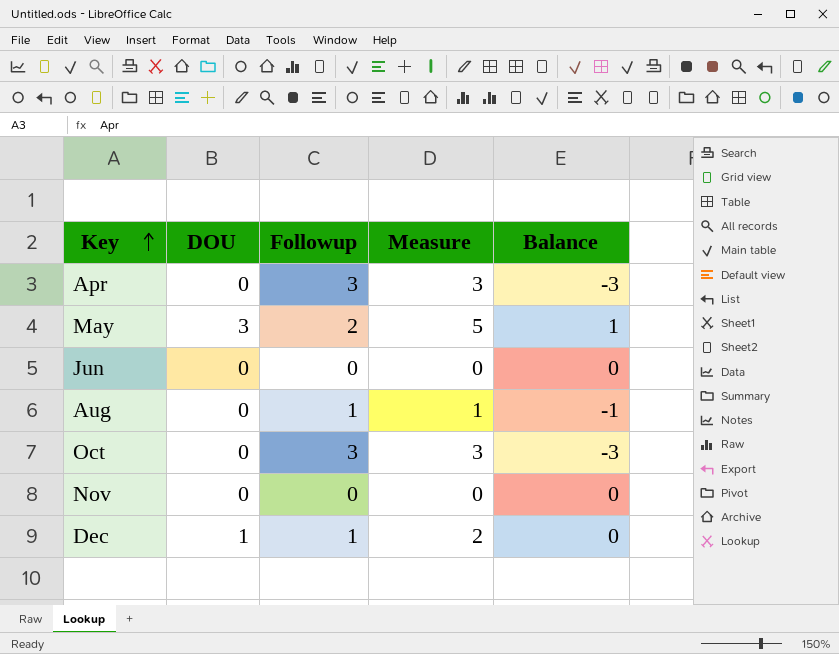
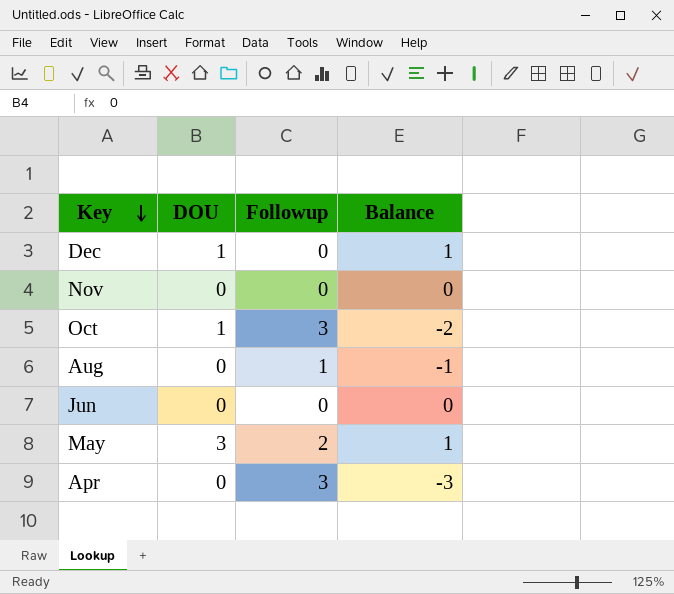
row order: Key ascending -> Key descending
column Measure | formula: [DOU] + [Followup] -> none
Dec | Followup: 1 -> 0
Dec | Balance: 0 -> 1
Oct | DOU: 0 -> 1
Oct | Balance: -3 -> -2

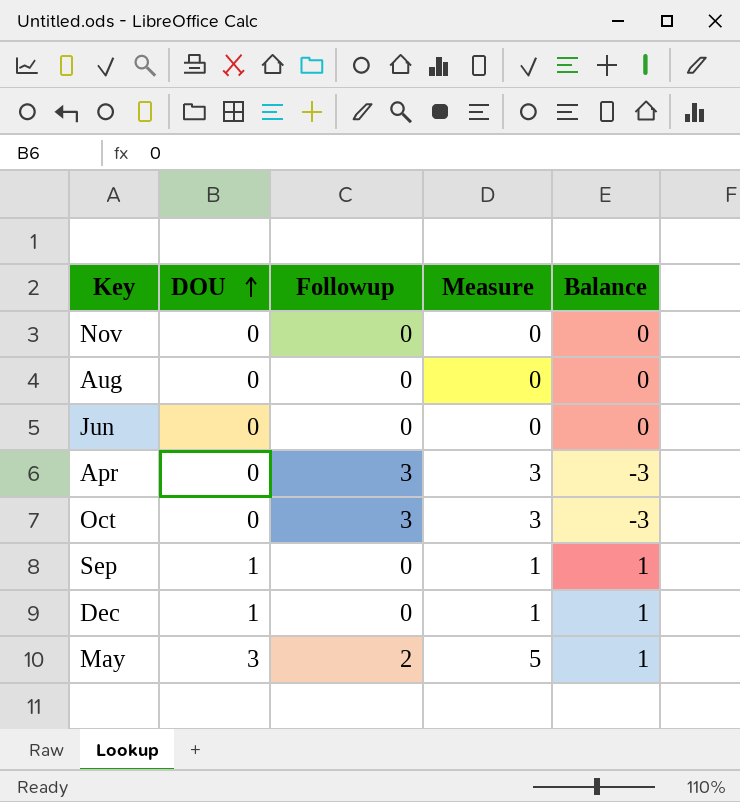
row order: Key descending -> DOU ascending
column Measure | formula: none -> [DOU] + [Followup]
Aug | Followup: 1 -> 0
Aug | Balance: -1 -> 0
Oct | DOU: 1 -> 0
Oct | Balance: -2 -> -3
row Sep: none -> 1 | 0 | 1 | 1

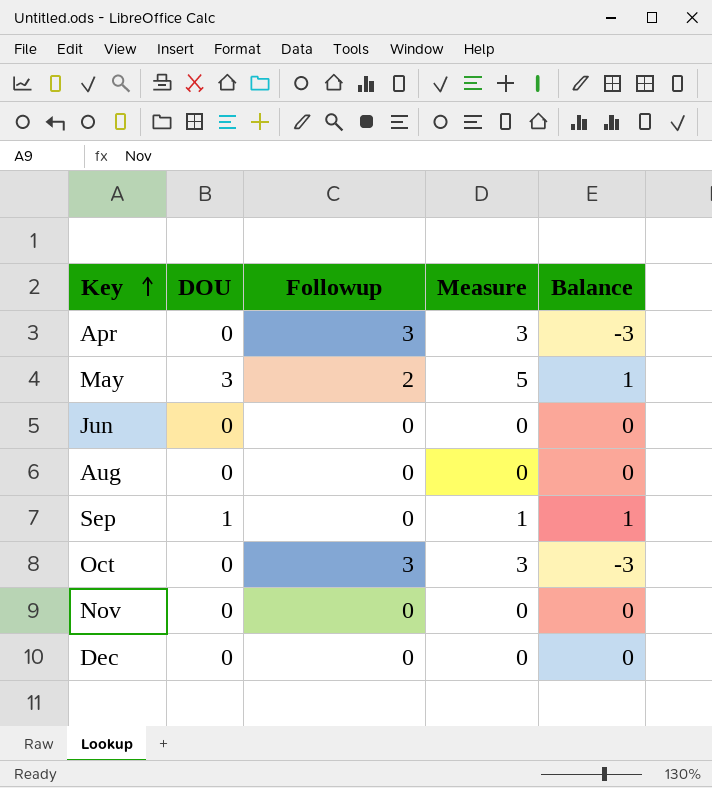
row order: DOU ascending -> Key ascending
Dec | DOU: 1 -> 0
Dec | Measure: 1 -> 0
Dec | Balance: 1 -> 0

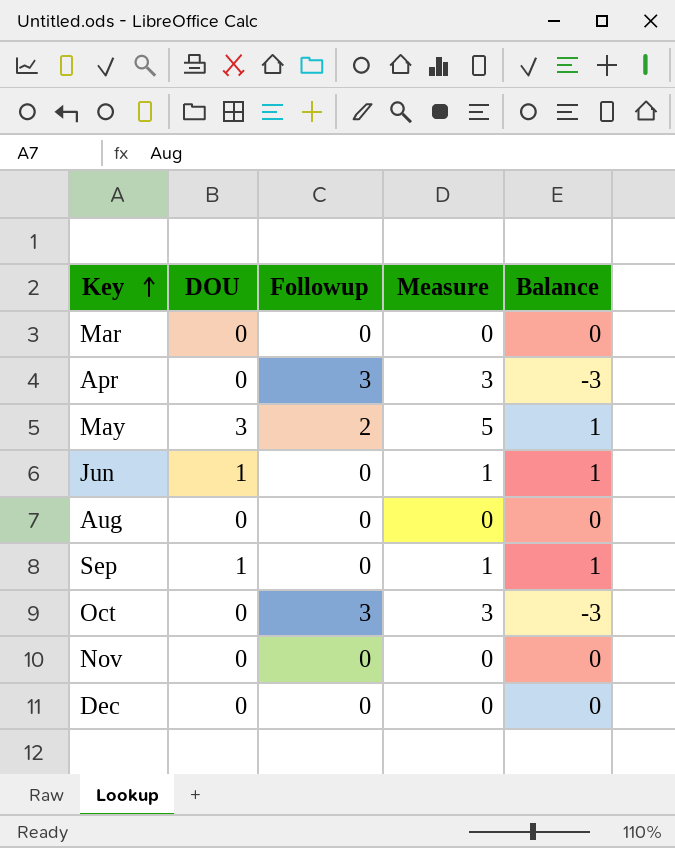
row Mar: none -> 0 | 0 | 0 | 0
Jun | DOU: 0 -> 1
Jun | Measure: 0 -> 1
Jun | Balance: 0 -> 1

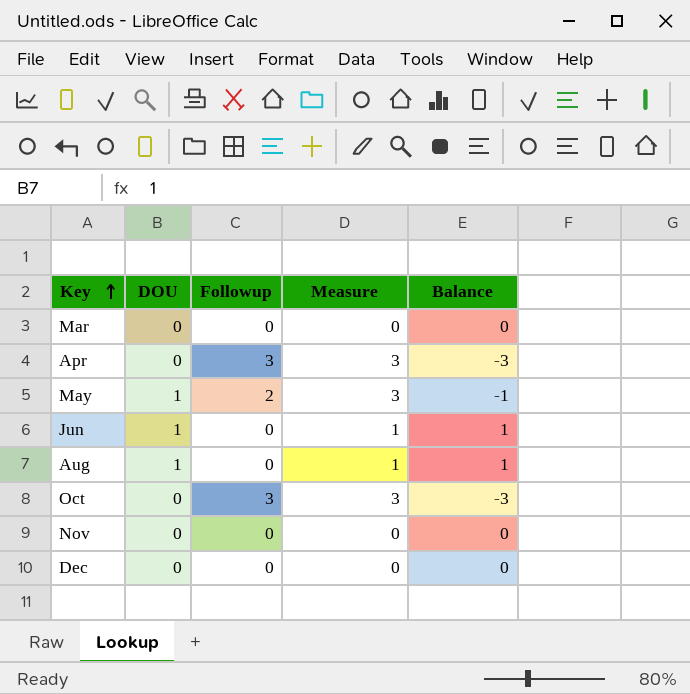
row Sep: 1 | 0 | 1 | 1 -> none
May | DOU: 3 -> 1
May | Measure: 5 -> 3
May | Balance: 1 -> -1
Aug | DOU: 0 -> 1
Aug | Measure: 0 -> 1
Aug | Balance: 0 -> 1

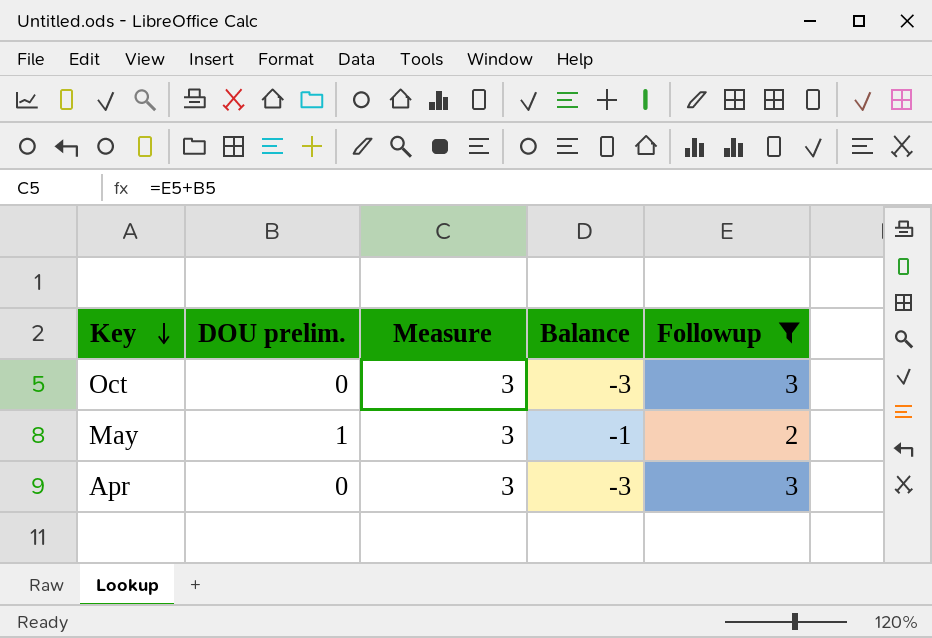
filter: none -> Followup != 0
row order: Key ascending -> Key descending
column name: DOU -> DOU prelim.
column Followup | position: 3 -> 5

